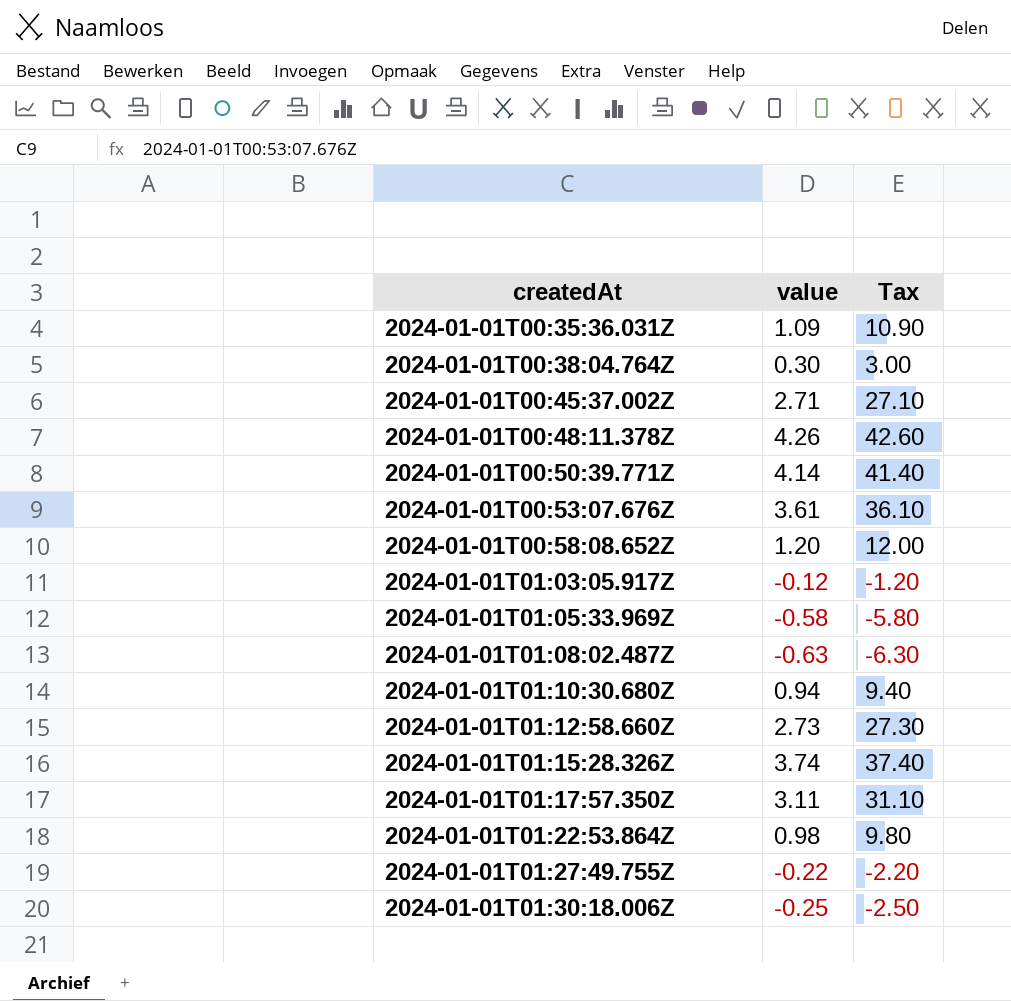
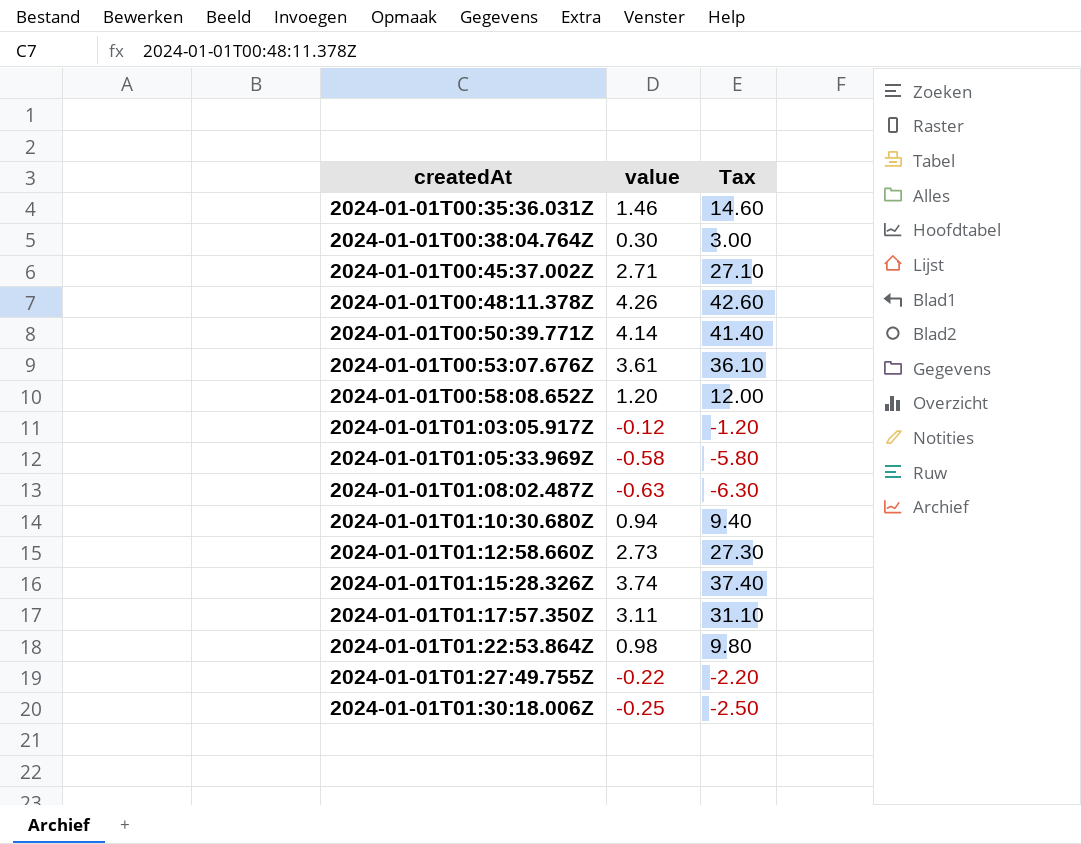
2024-01-01T00:35:36.031Z | value: 1.09 -> 1.46
2024-01-01T00:35:36.031Z | Tax: 10.90 -> 14.60

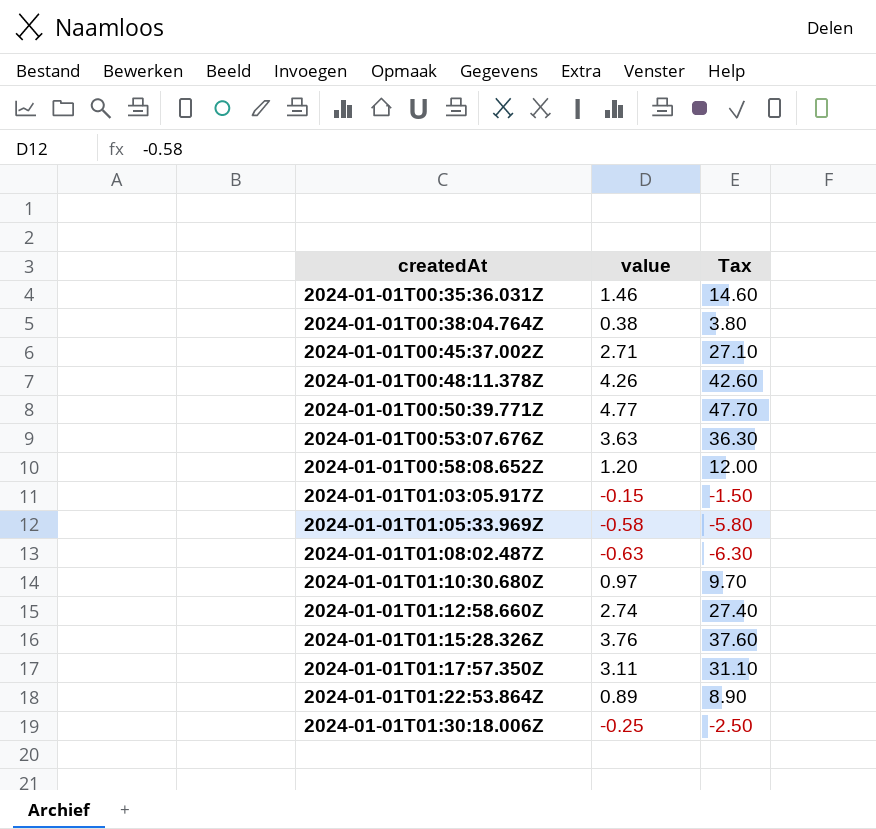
row 2024-01-01T01:27:49.755Z: -0.22 | -2.20 -> none
2024-01-01T00:38:04.764Z | value: 0.30 -> 0.38
2024-01-01T00:38:04.764Z | Tax: 3.00 -> 3.80
2024-01-01T00:50:39.771Z | value: 4.14 -> 4.77
2024-01-01T00:50:39.771Z | Tax: 41.40 -> 47.70
2024-01-01T00:53:07.676Z | value: 3.61 -> 3.63
2024-01-01T00:53:07.676Z | Tax: 36.10 -> 36.30
2024-01-01T01:03:05.917Z | value: -0.12 -> -0.15
2024-01-01T01:03:05.917Z | Tax: -1.20 -> -1.50
2024-01-01T01:10:30.680Z | value: 0.94 -> 0.97
2024-01-01T01:10:30.680Z | Tax: 9.40 -> 9.70
2024-01-01T01:12:58.660Z | value: 2.73 -> 2.74
2024-01-01T01:12:58.660Z | Tax: 27.30 -> 27.40
2024-01-01T01:15:28.326Z | value: 3.74 -> 3.76
2024-01-01T01:15:28.326Z | Tax: 37.40 -> 37.60
2024-01-01T01:22:53.864Z | value: 0.98 -> 0.89
2024-01-01T01:22:53.864Z | Tax: 9.80 -> 8.90

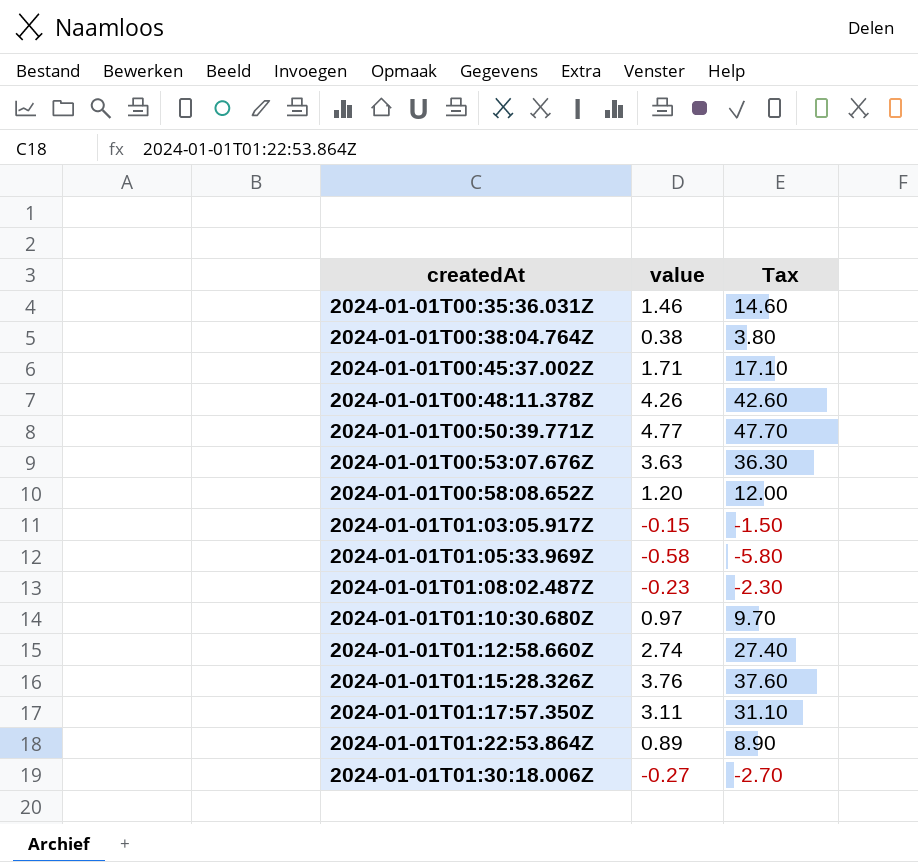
2024-01-01T00:45:37.002Z | value: 2.71 -> 1.71
2024-01-01T00:45:37.002Z | Tax: 27.10 -> 17.10
2024-01-01T01:08:02.487Z | value: -0.63 -> -0.23
2024-01-01T01:08:02.487Z | Tax: -6.30 -> -2.30
2024-01-01T01:30:18.006Z | value: -0.25 -> -0.27
2024-01-01T01:30:18.006Z | Tax: -2.50 -> -2.70

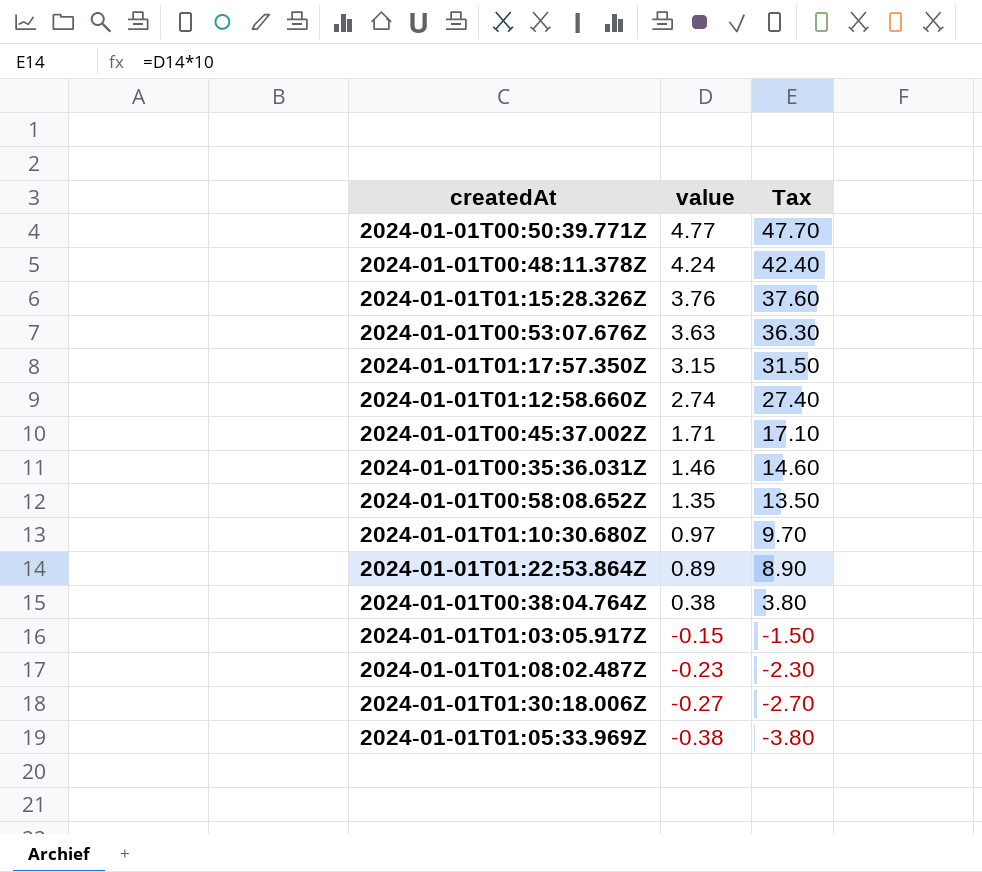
row order: createdAt ascending -> value descending
2024-01-01T00:48:11.378Z | value: 4.26 -> 4.24
2024-01-01T00:48:11.378Z | Tax: 42.60 -> 42.40
2024-01-01T01:17:57.350Z | value: 3.11 -> 3.15
2024-01-01T01:17:57.350Z | Tax: 31.10 -> 31.50
2024-01-01T00:58:08.652Z | value: 1.20 -> 1.35
2024-01-01T00:58:08.652Z | Tax: 12.00 -> 13.50
2024-01-01T01:05:33.969Z | value: -0.58 -> -0.38
2024-01-01T01:05:33.969Z | Tax: -5.80 -> -3.80

